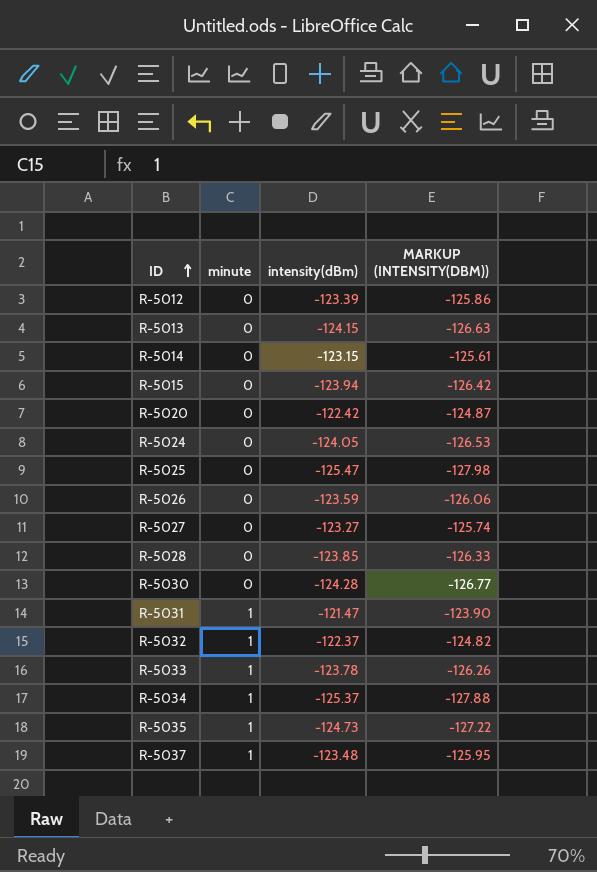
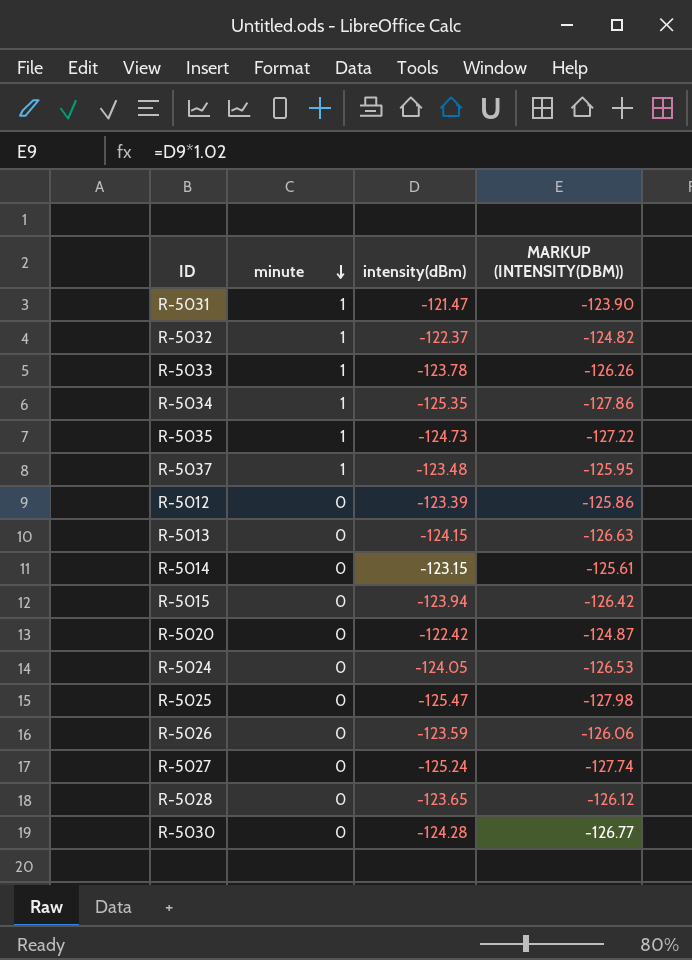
row order: ID ascending -> minute descending
R-5034 | intensity(dBm): -125.37 -> -125.35
R-5034 | MARKUP (INTENSITY(DBM)): -127.88 -> -127.86
R-5027 | intensity(dBm): -123.27 -> -125.24
R-5027 | MARKUP (INTENSITY(DBM)): -125.74 -> -127.74
R-5028 | intensity(dBm): -123.85 -> -123.65
R-5028 | MARKUP (INTENSITY(DBM)): -126.33 -> -126.12

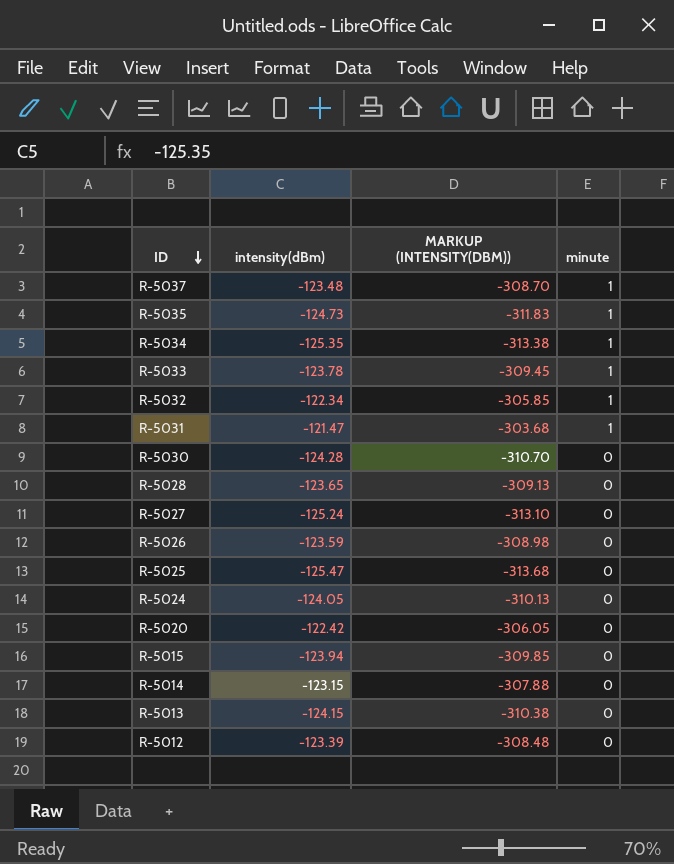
row order: minute descending -> ID descending
column MARKUP (INTENSITY(DBM)) | formula: [intensity(dBm)] * 1.02 -> [intensity(dBm)] * 2.5
column minute | position: 2 -> 4
R-5032 | intensity(dBm): -122.37 -> -122.34

